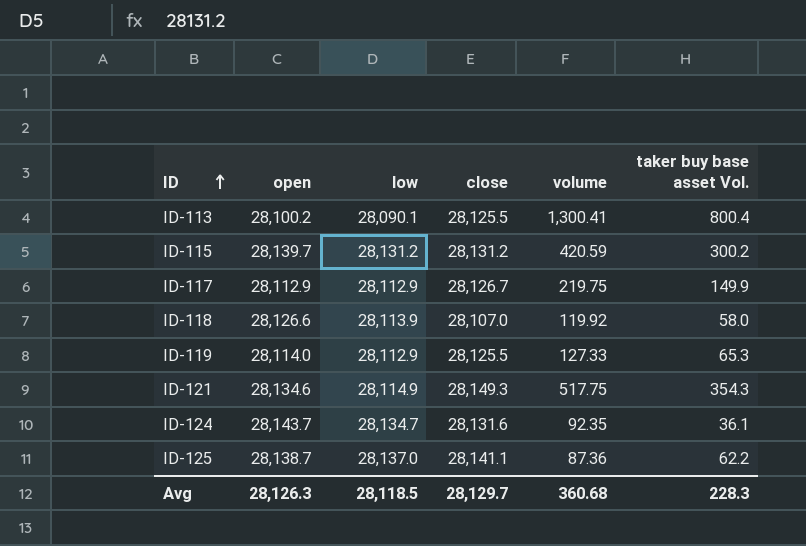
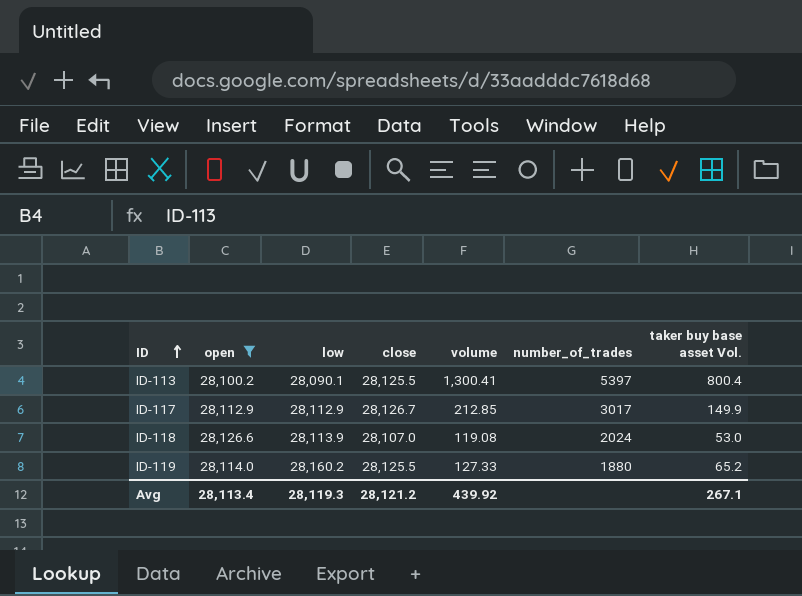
filter: none -> open <= 28,126.6
column number_of_trades | position: none -> 6
ID-117 | volume: 219.75 -> 212.85
ID-118 | volume: 119.92 -> 119.08
ID-118 | taker buy base asset Vol.: 58.0 -> 53.0
ID-119 | low: 28,112.9 -> 28,160.2
ID-119 | taker buy base asset Vol.: 65.3 -> 65.2
Avg | open: 28,126.3 -> 28,113.4
Avg | low: 28,118.5 -> 28,119.3
Avg | close: 28,129.7 -> 28,121.2
Avg | volume: 360.68 -> 439.92
Avg | taker buy base asset Vol.: 228.3 -> 267.1

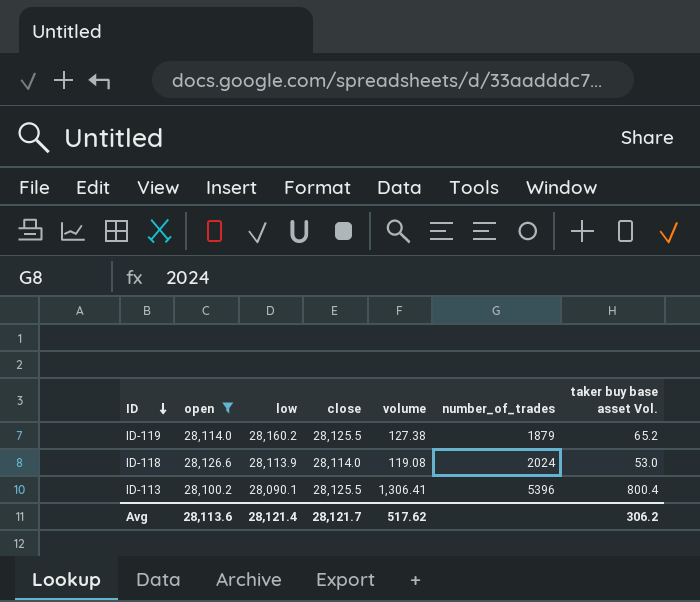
row order: ID ascending -> ID descending
row ID-117: 28,112.9 | 28,112.9 | 28,126.7 | 212.85 | 3017 | 149.9 -> none
ID-119 | volume: 127.33 -> 127.38
ID-119 | number_of_trades: 1880 -> 1879
ID-118 | close: 28,107.0 -> 28,114.0
ID-113 | volume: 1,300.41 -> 1,306.41
ID-113 | number_of_trades: 5397 -> 5396
Avg | open: 28,113.4 -> 28,113.6
Avg | low: 28,119.3 -> 28,121.4
Avg | close: 28,121.2 -> 28,121.7
Avg | volume: 439.92 -> 517.62
Avg | taker buy base asset Vol.: 267.1 -> 306.2

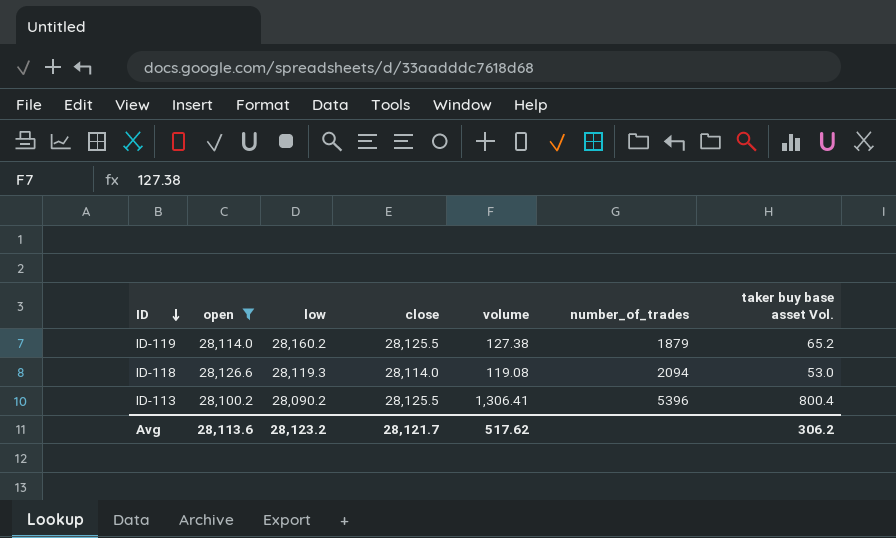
ID-118 | low: 28,113.9 -> 28,119.3
ID-118 | number_of_trades: 2024 -> 2094
ID-113 | low: 28,090.1 -> 28,090.2
Avg | low: 28,121.4 -> 28,123.2

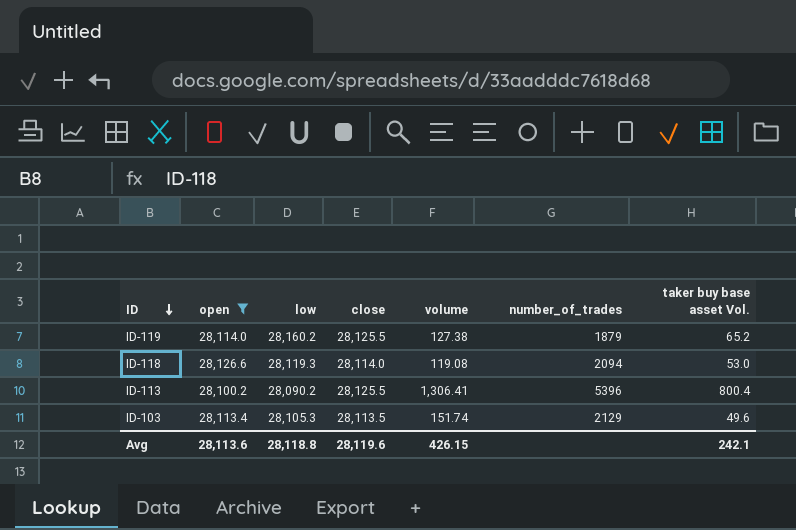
row ID-103: none -> 28,113.4 | 28,105.3 | 28,113.5 | 151.74 | 2129 | 49.6
Avg | low: 28,123.2 -> 28,118.8
Avg | close: 28,121.7 -> 28,119.6
Avg | volume: 517.62 -> 426.15
Avg | taker buy base asset Vol.: 306.2 -> 242.1

